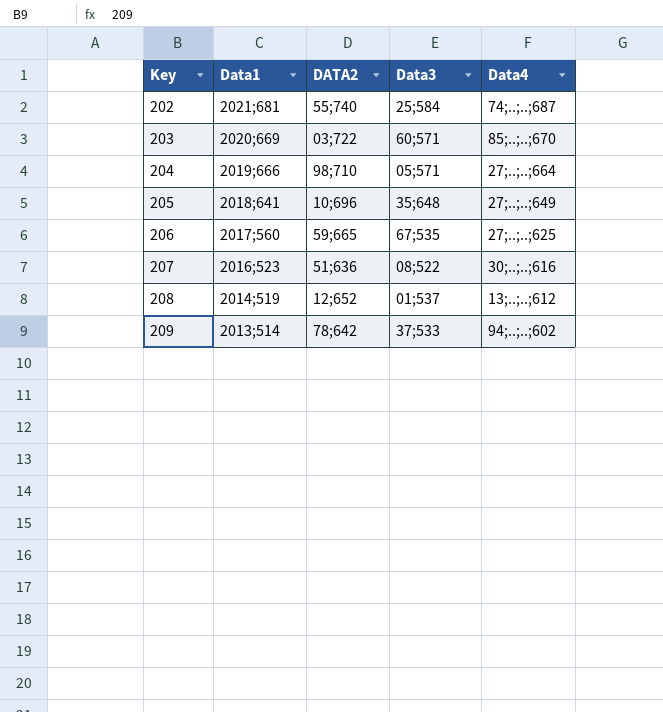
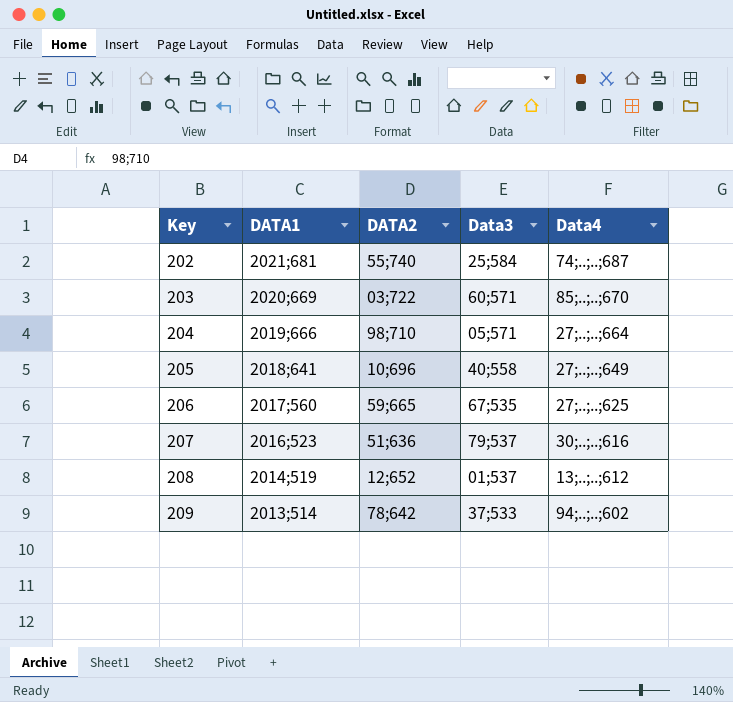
column name: Data1 -> DATA1
205 | Data3: 35;648 -> 40;558
207 | Data3: 08;522 -> 79;537

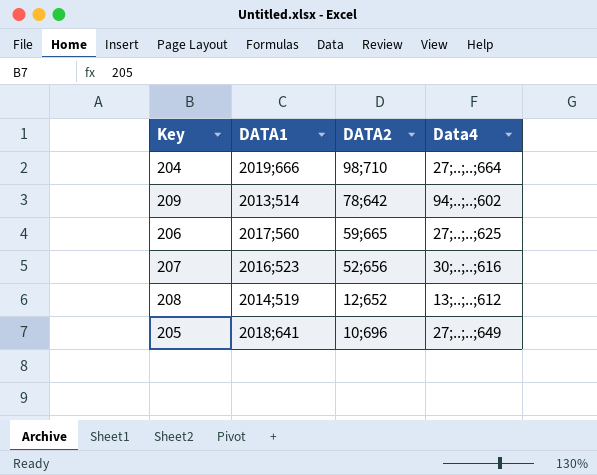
row order: Key ascending -> DATA2 descending
column Data3 | position: 4 -> none
row 202: 2021;681 | 55;740 | 25;584 | 74;..;..;687 -> none
row 203: 2020;669 | 03;722 | 60;571 | 85;..;..;670 -> none
207 | DATA2: 51;636 -> 52;656

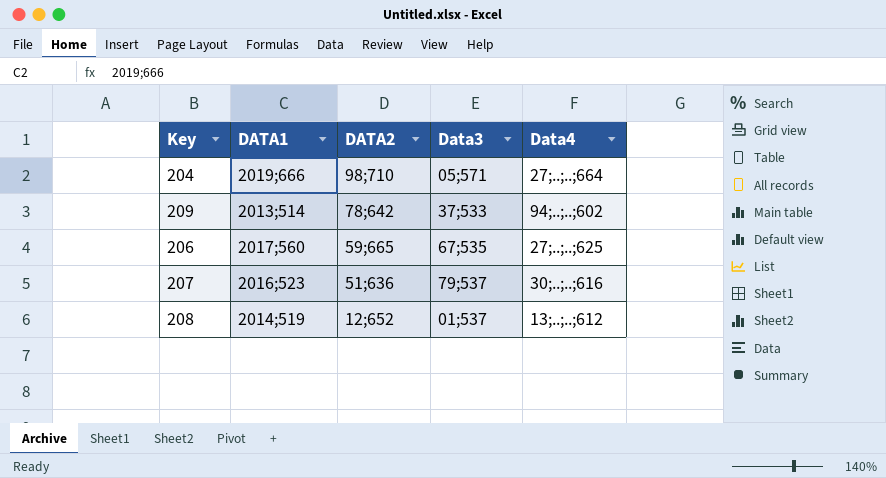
column Data3 | position: none -> 4
row 205: 2018;641 | 10;696 | 27;..;..;649 -> none
207 | DATA2: 52;656 -> 51;636

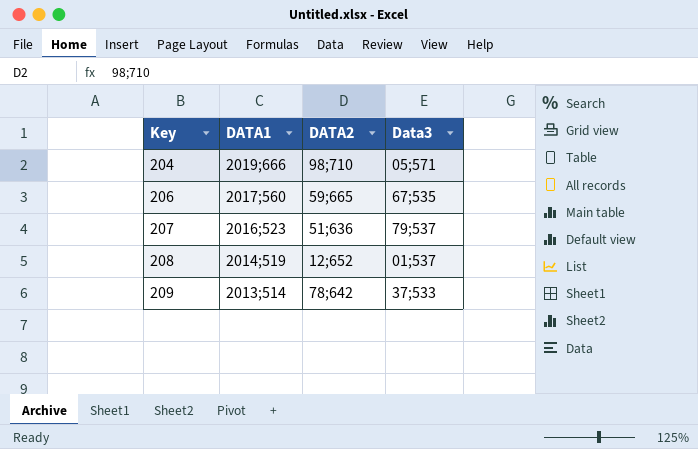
row order: DATA2 descending -> Key ascending
column Data4 | position: 5 -> none

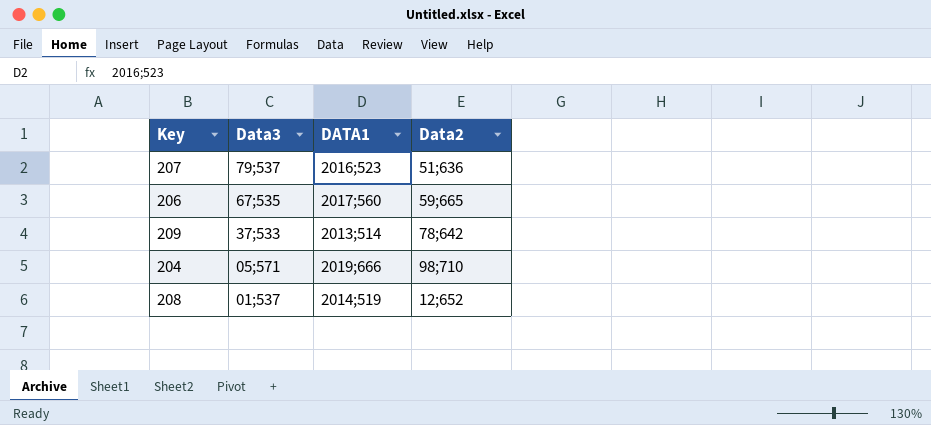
row order: Key ascending -> Data3 descending
column Data3 | position: 4 -> 2
column name: DATA2 -> Data2

